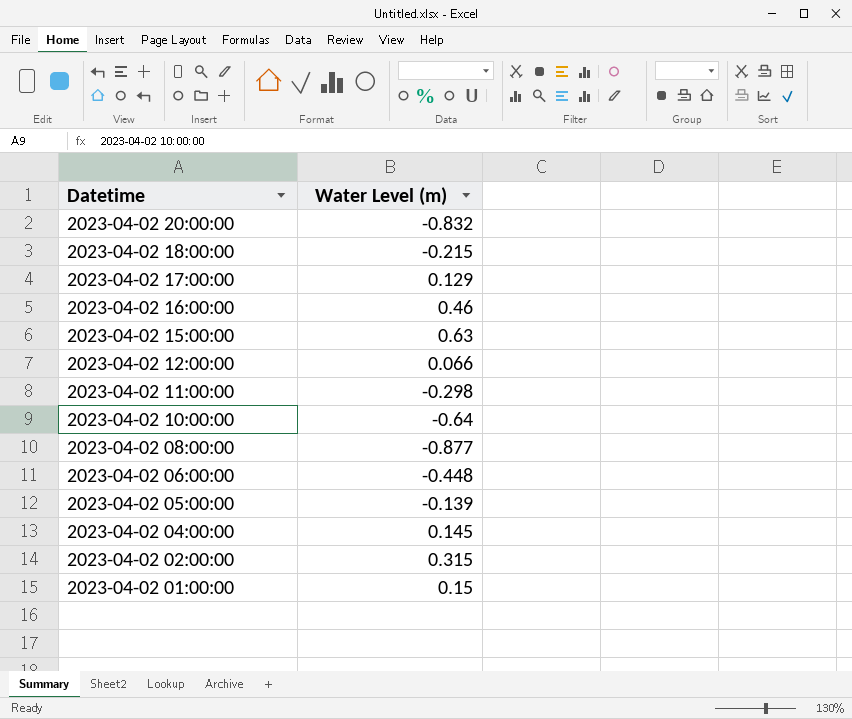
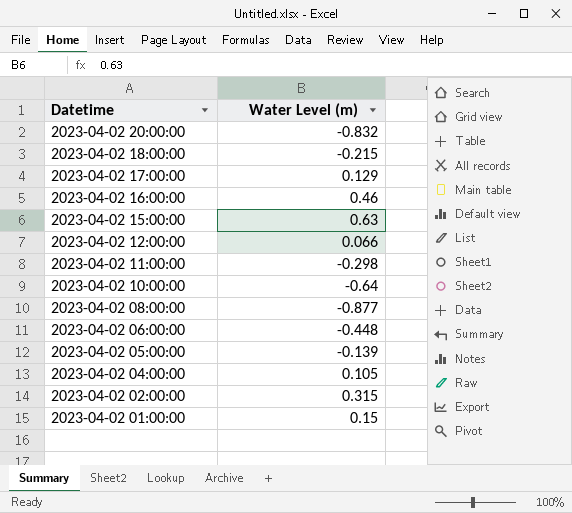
2023-04-02 04:00:00 | Water Level (m): 0.145 -> 0.105

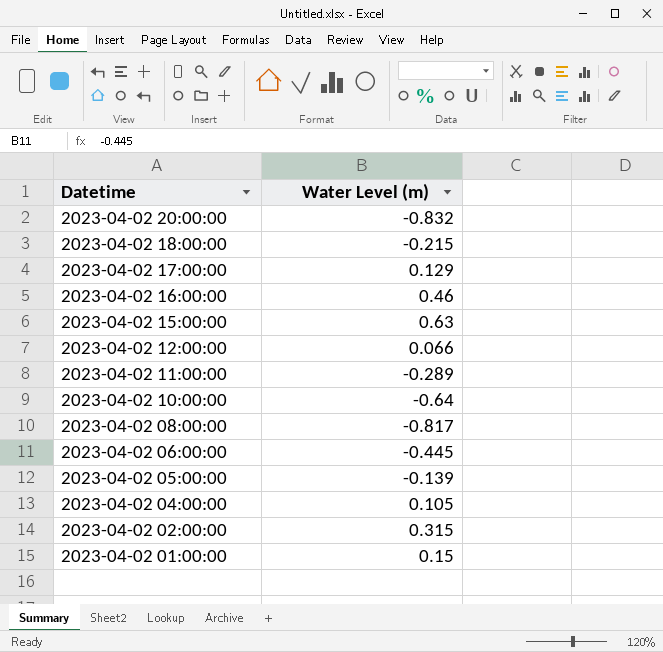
2023-04-02 11:00:00 | Water Level (m): -0.298 -> -0.289
2023-04-02 08:00:00 | Water Level (m): -0.877 -> -0.817
2023-04-02 06:00:00 | Water Level (m): -0.448 -> -0.445

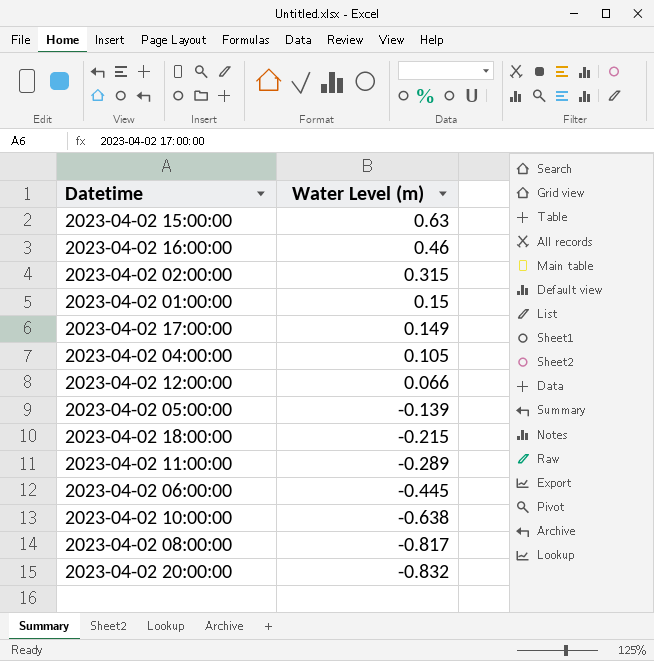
row order: Datetime descending -> Water Level (m) descending
2023-04-02 17:00:00 | Water Level (m): 0.129 -> 0.149
2023-04-02 10:00:00 | Water Level (m): -0.64 -> -0.638

